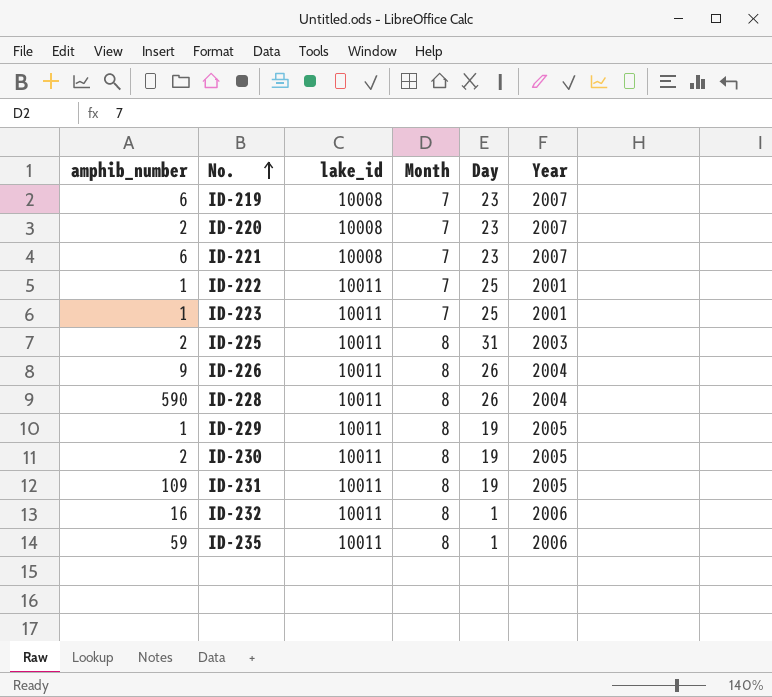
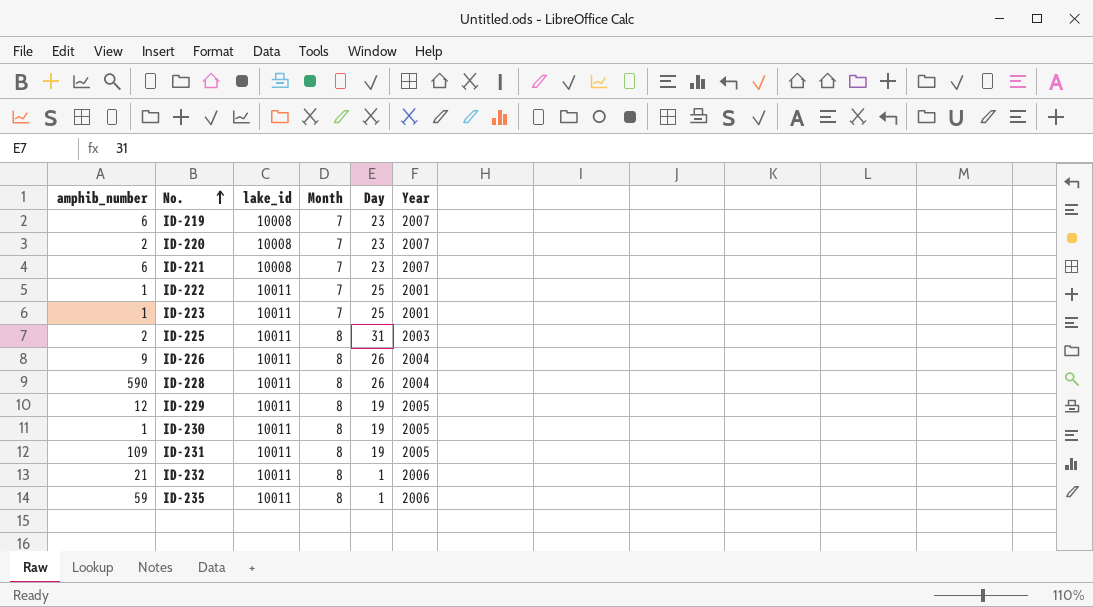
ID-229 | amphib_number: 1 -> 12
ID-230 | amphib_number: 2 -> 1
ID-232 | amphib_number: 16 -> 21

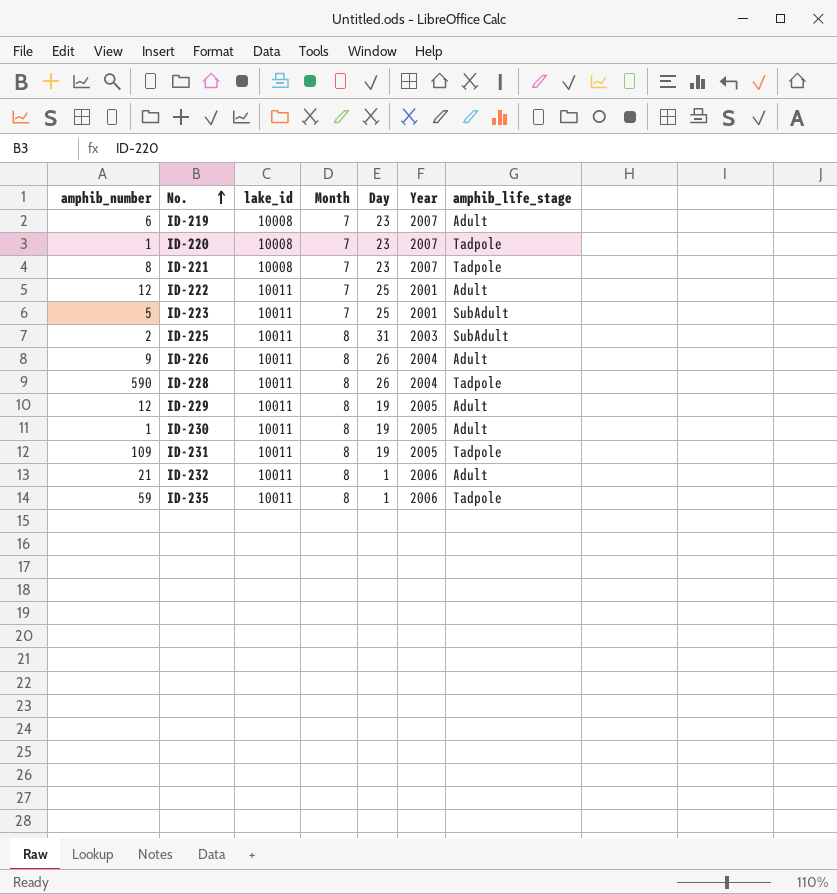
column amphib_life_stage | position: none -> 7
ID-220 | amphib_number: 2 -> 1
ID-221 | amphib_number: 6 -> 8
ID-222 | amphib_number: 1 -> 12
ID-223 | amphib_number: 1 -> 5

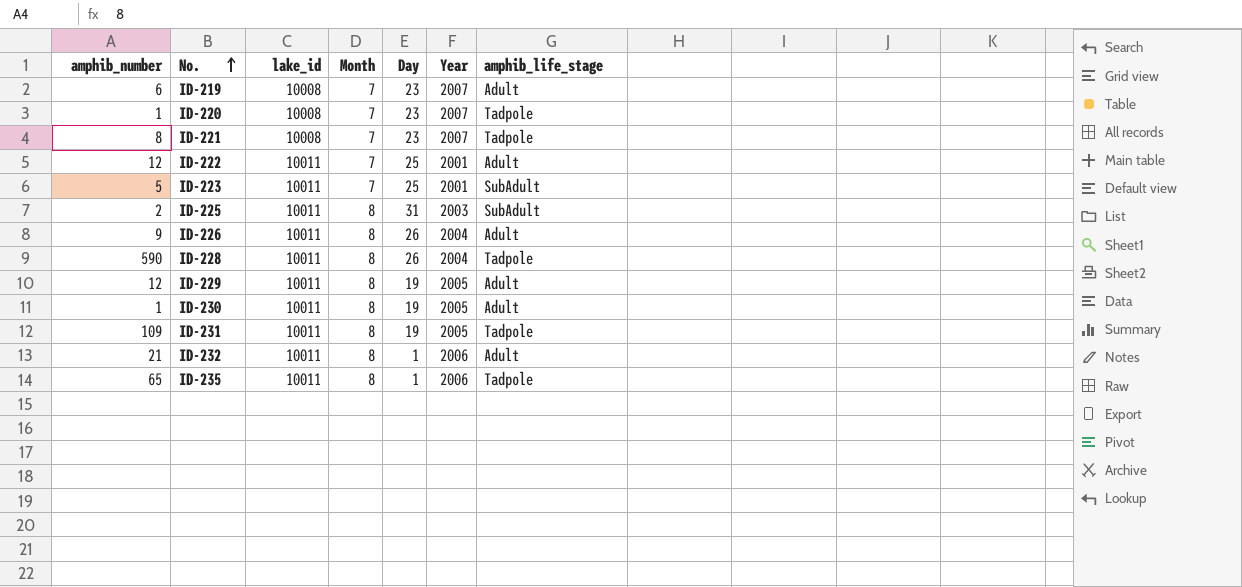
ID-235 | amphib_number: 59 -> 65

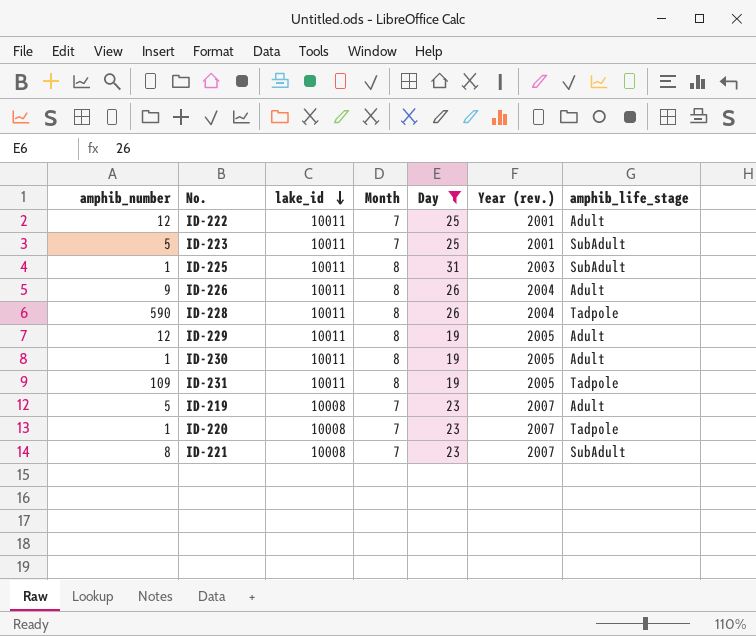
filter: none -> Day != 1
row order: No. ascending -> lake_id descending
column name: Year -> Year (rev.)
ID-225 | amphib_number: 2 -> 1
ID-219 | amphib_number: 6 -> 5
ID-221 | amphib_life_stage: Tadpole -> SubAdult

